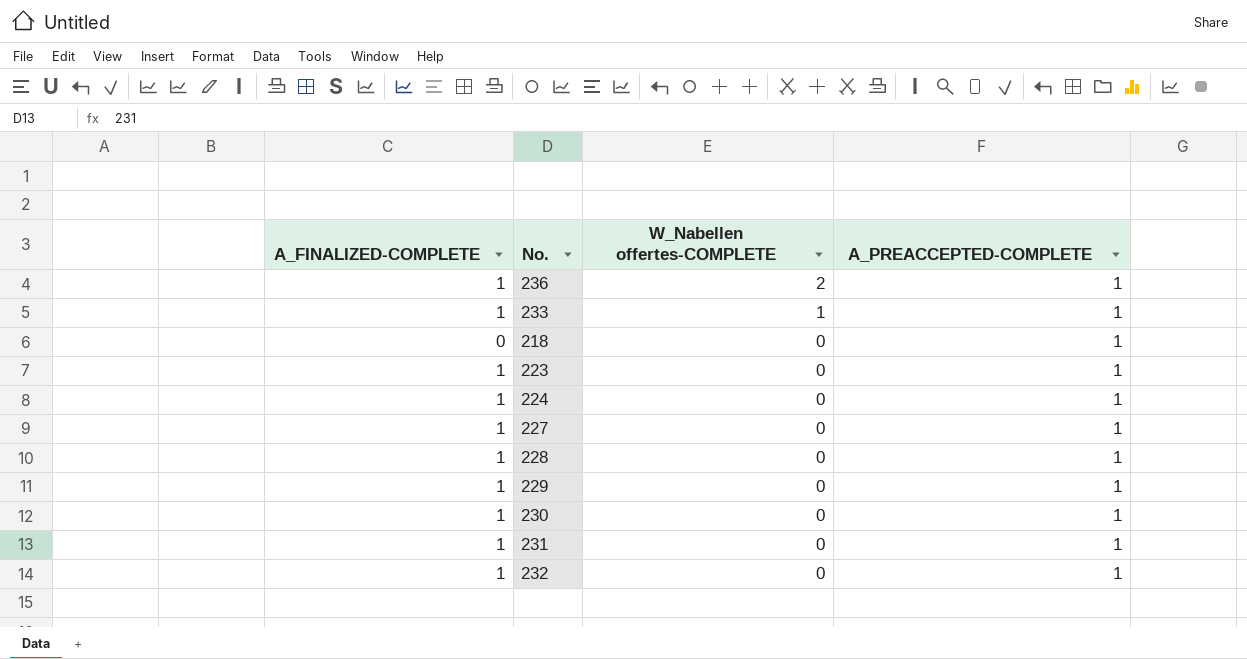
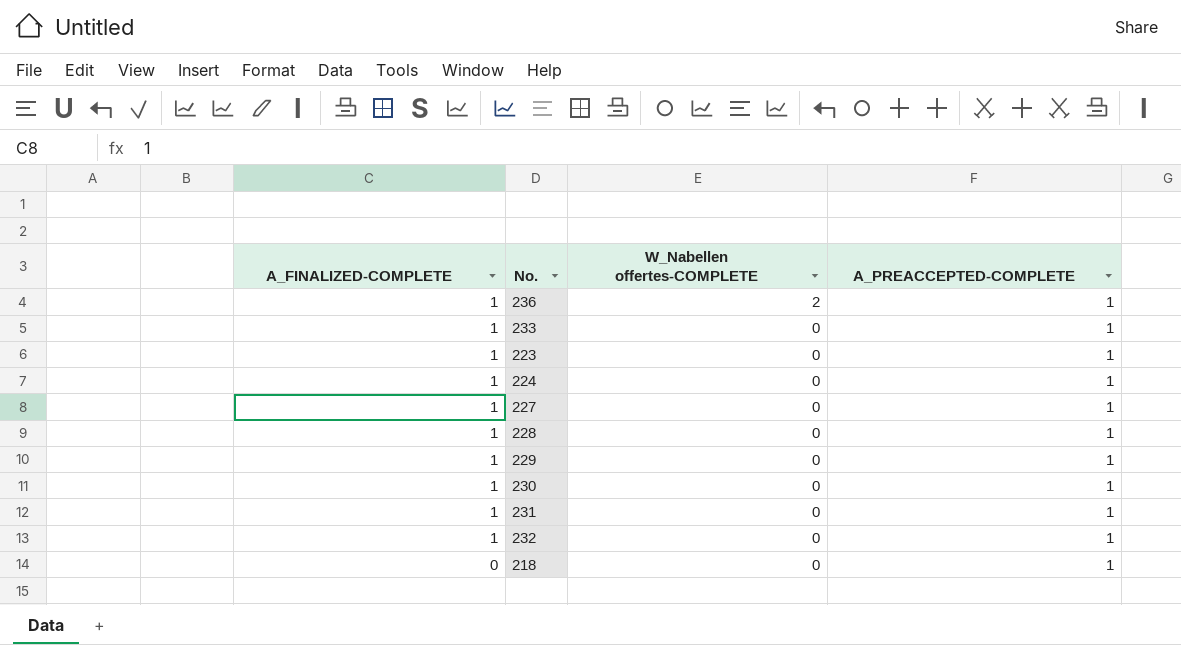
row order: W_Nabellen offertes-COMPLETE descending -> A_FINALIZED-COMPLETE descending
233 | W_Nabellen offertes-COMPLETE: 1 -> 0

